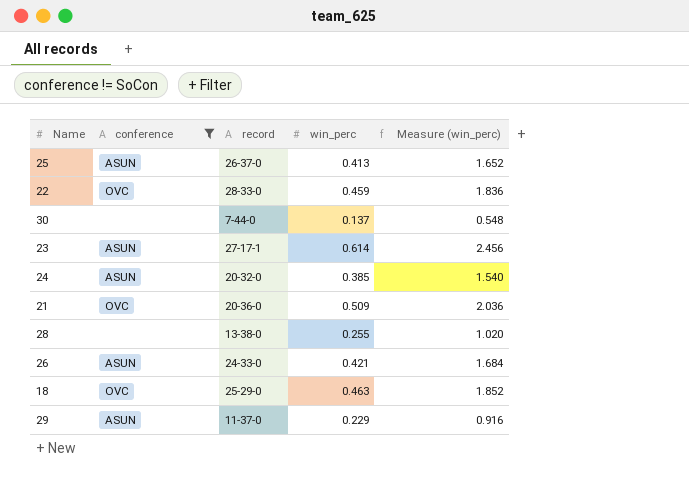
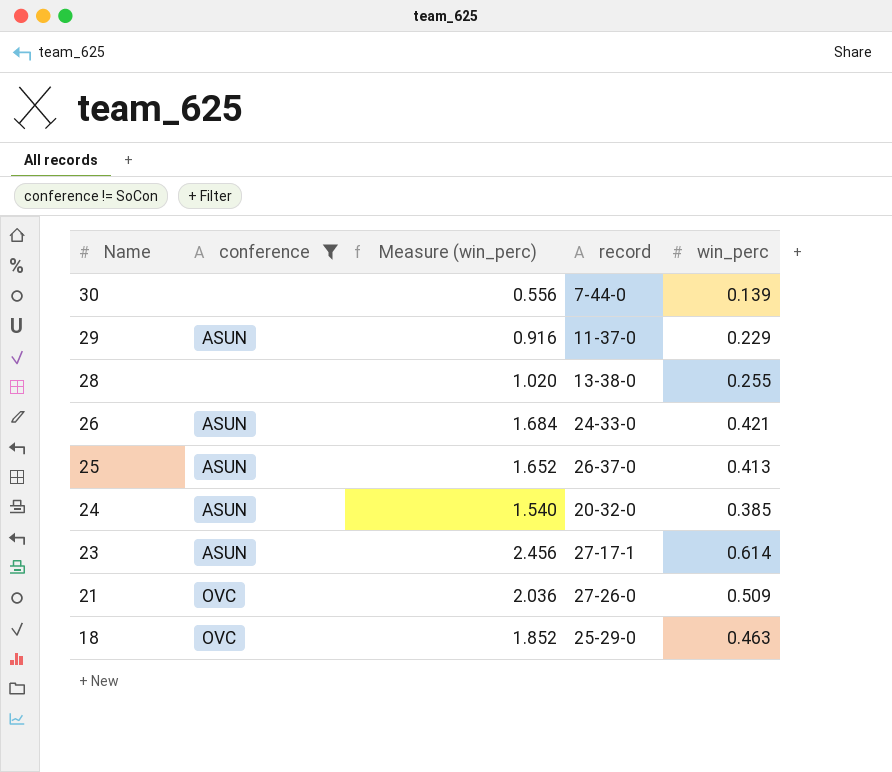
row order: none -> Name descending
column Measure (win_perc) | position: 5 -> 3
row 22: OVC | 28-33-0 | 0.459 | 1.836 -> none
30 | Measure (win_perc): 0.548 -> 0.556
30 | win_perc: 0.137 -> 0.139
21 | record: 20-36-0 -> 27-26-0

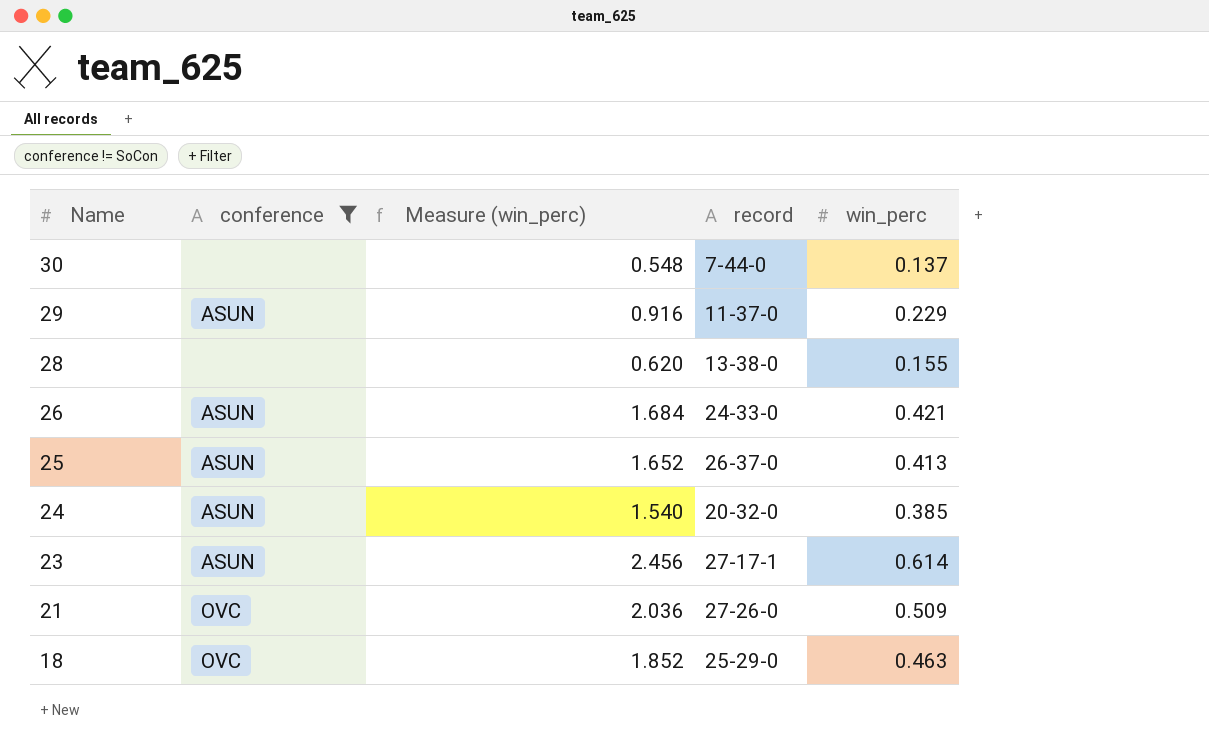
30 | Measure (win_perc): 0.556 -> 0.548
30 | win_perc: 0.139 -> 0.137
28 | Measure (win_perc): 1.020 -> 0.620
28 | win_perc: 0.255 -> 0.155

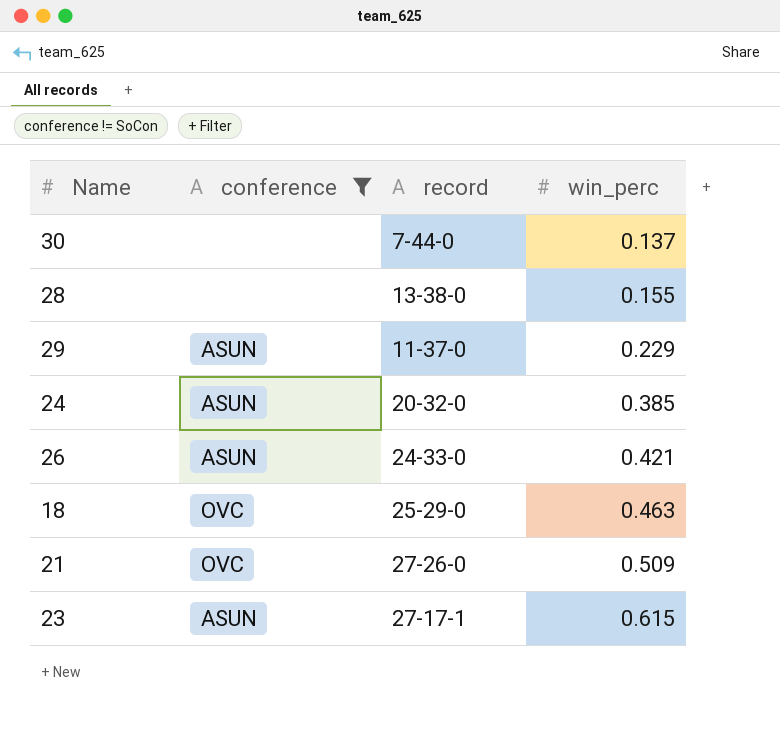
row order: Name descending -> win_perc ascending
column Measure (win_perc) | formula: [win_perc] * 4 -> none
row 25: ASUN | 1.652 | 26-37-0 | 0.413 -> none
23 | win_perc: 0.614 -> 0.615

